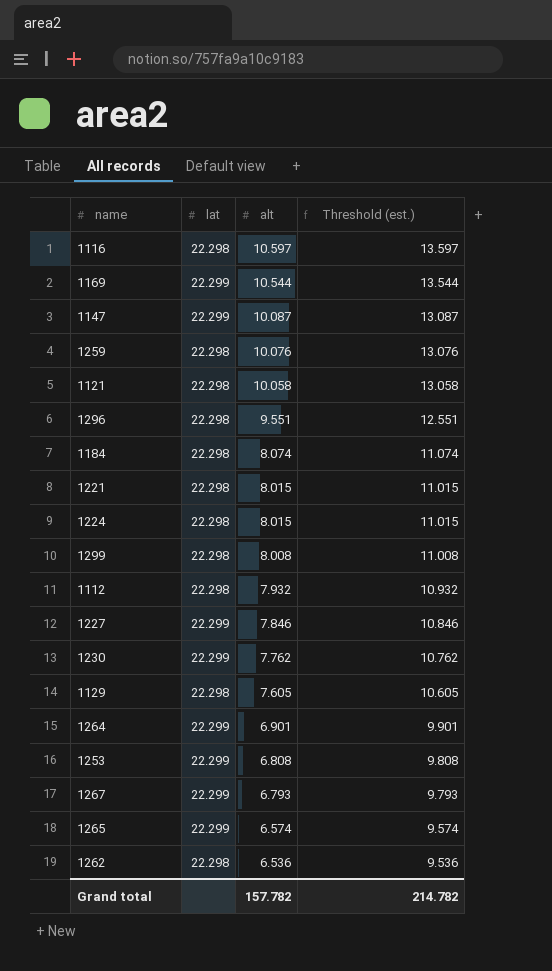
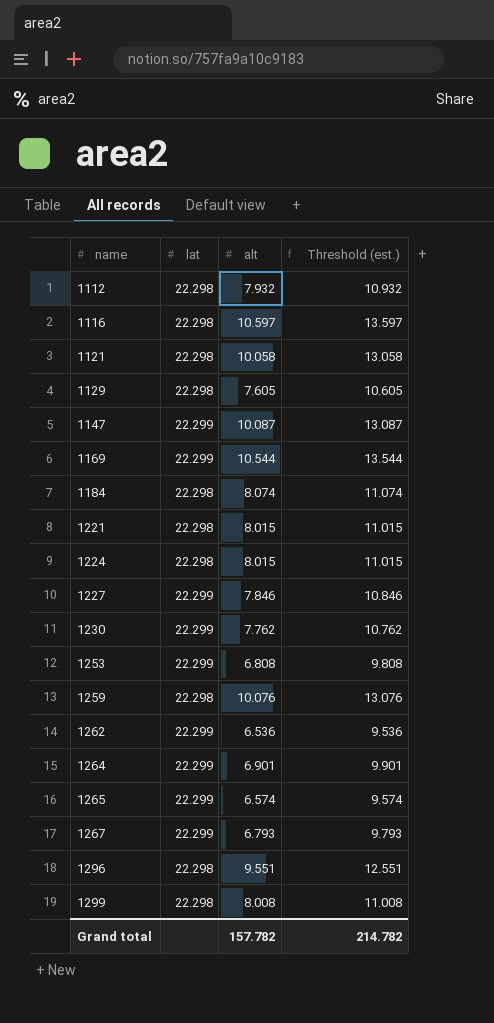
row order: alt descending -> name ascending
1262 | lat: 22.298 -> 22.299

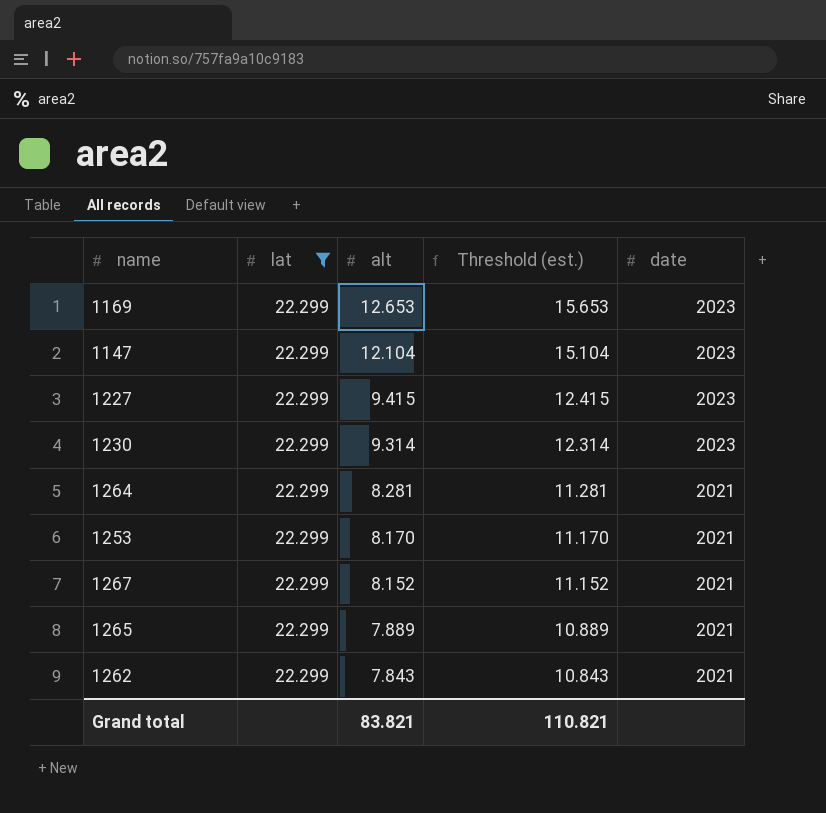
filter: none -> lat = 22.299
row order: name ascending -> alt descending
column date | position: none -> 5
1169 | alt: 10.544 -> 12.653
1169 | Threshold (est.): 13.544 -> 15.653
1147 | alt: 10.087 -> 12.104
1147 | Threshold (est.): 13.087 -> 15.104
1227 | alt: 7.846 -> 9.415
1227 | Threshold (est.): 10.846 -> 12.415
1230 | alt: 7.762 -> 9.314
1230 | Threshold (est.): 10.762 -> 12.314
1264 | alt: 6.901 -> 8.281
1264 | Threshold (est.): 9.901 -> 11.281
1253 | alt: 6.808 -> 8.170
1253 | Threshold (est.): 9.808 -> 11.170
1267 | alt: 6.793 -> 8.152
1267 | Threshold (est.): 9.793 -> 11.152
1265 | alt: 6.574 -> 7.889
1265 | Threshold (est.): 9.574 -> 10.889
1262 | alt: 6.536 -> 7.843
1262 | Threshold (est.): 9.536 -> 10.843
Grand total | alt: 157.782 -> 83.821
Grand total | Threshold (est.): 214.782 -> 110.821

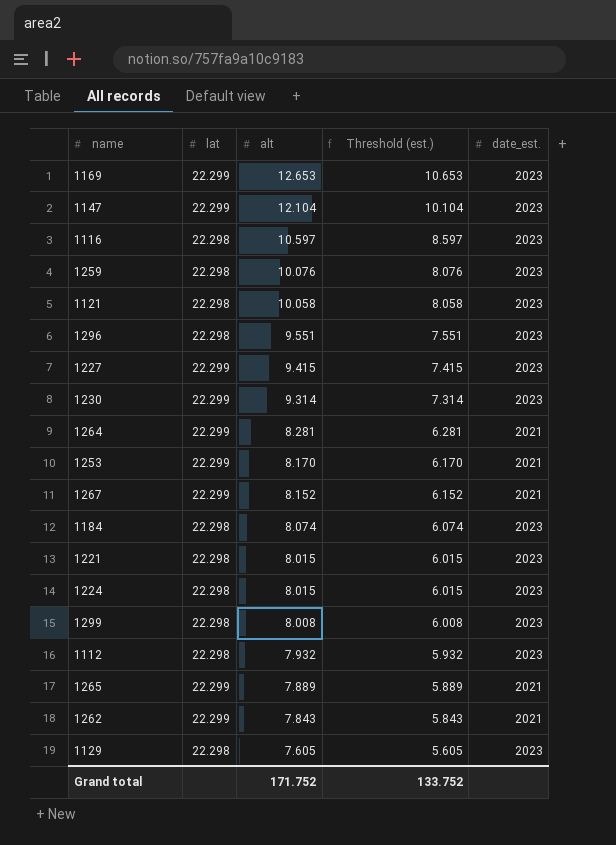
filter: lat = 22.299 -> none
column Threshold (est.) | formula: [alt] + 3 -> [alt] - 2
column name: date -> date_est.
Grand total | alt: 83.821 -> 171.752
Grand total | Threshold (est.): 110.821 -> 133.752

